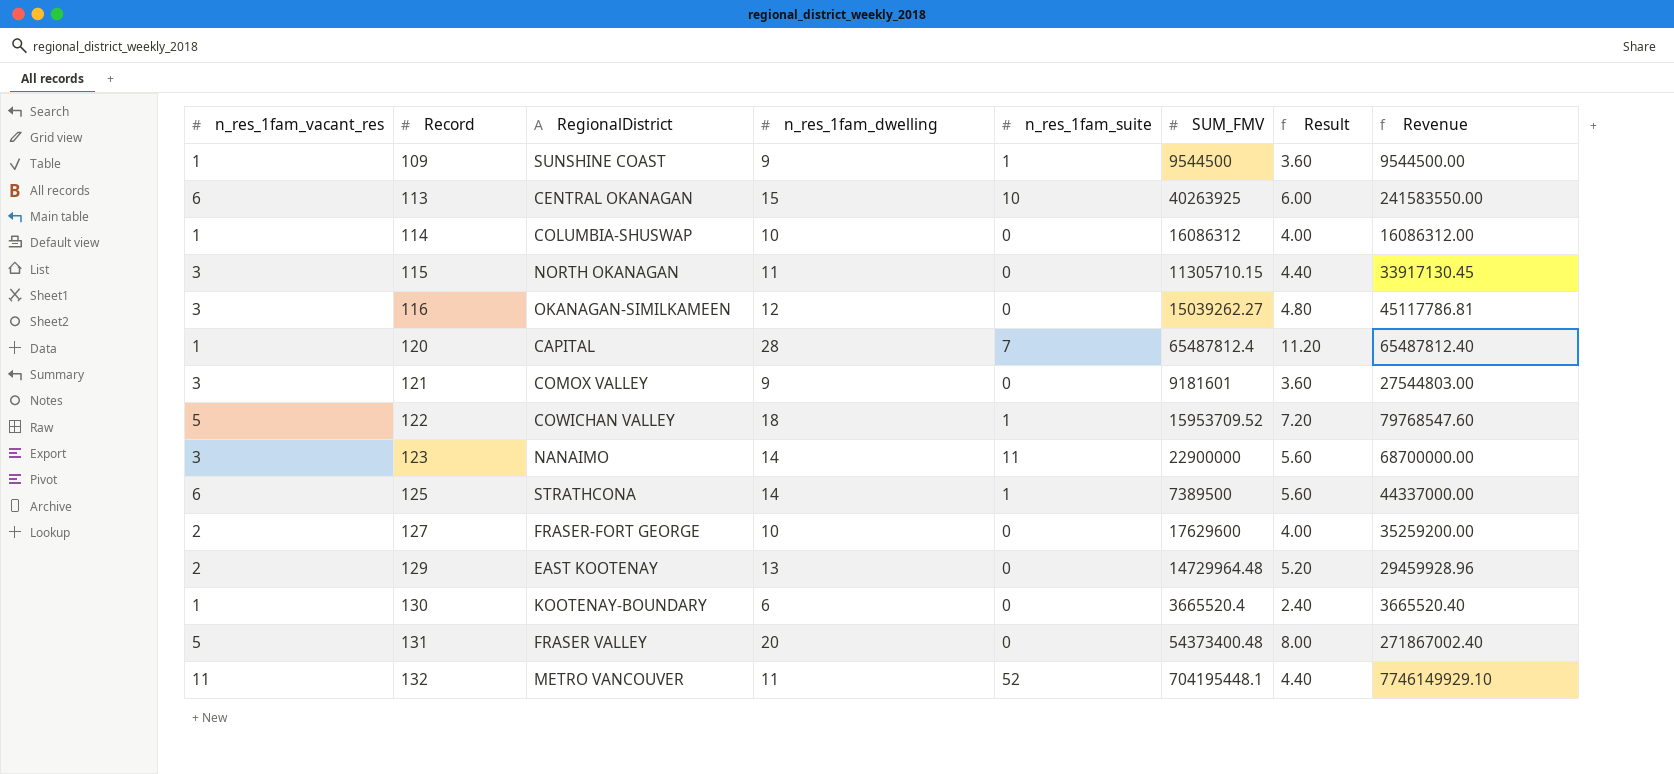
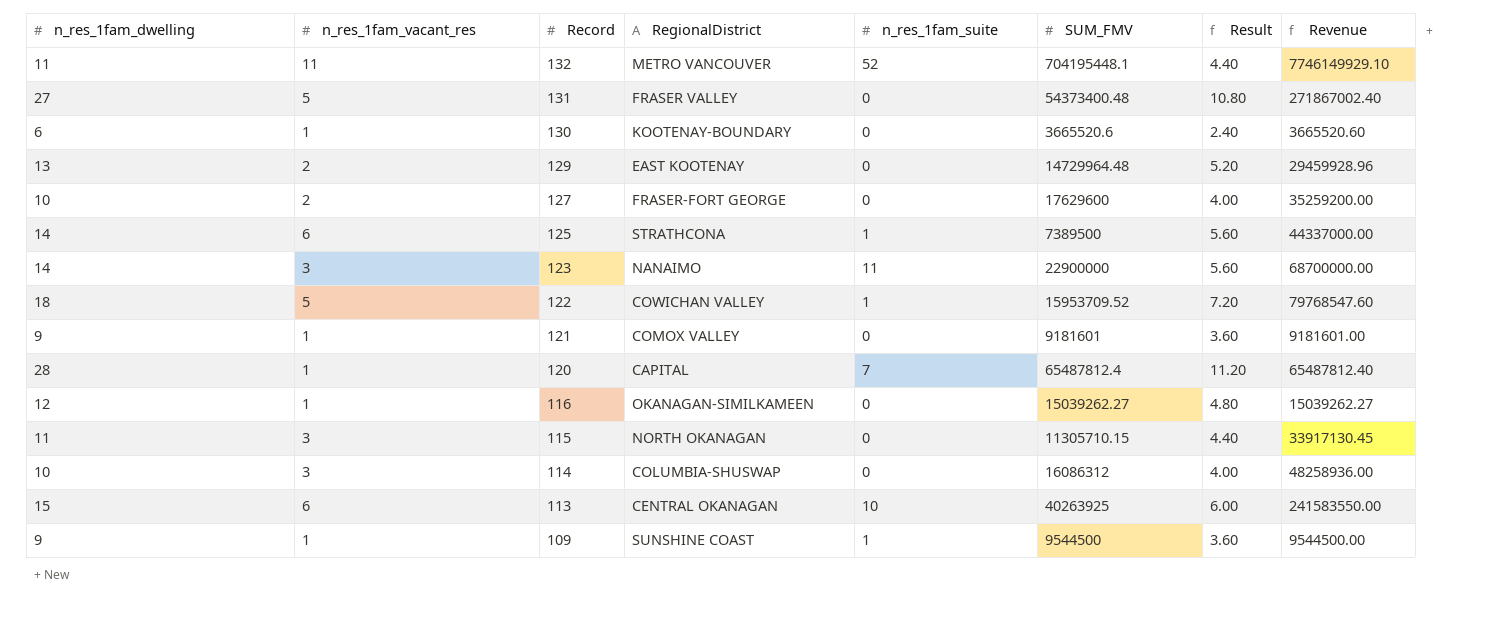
row order: Record ascending -> Record descending
column n_res_1fam_dwelling | position: 4 -> 1
131 | n_res_1fam_dwelling: 20 -> 27
131 | Result: 8.00 -> 10.80
130 | SUM_FMV: 3665520.4 -> 3665520.6
130 | Revenue: 3665520.40 -> 3665520.60
121 | n_res_1fam_vacant_res: 3 -> 1
121 | Revenue: 27544803.00 -> 9181601.00
116 | n_res_1fam_vacant_res: 3 -> 1
116 | Revenue: 45117786.81 -> 15039262.27
114 | n_res_1fam_vacant_res: 1 -> 3
114 | Revenue: 16086312.00 -> 48258936.00

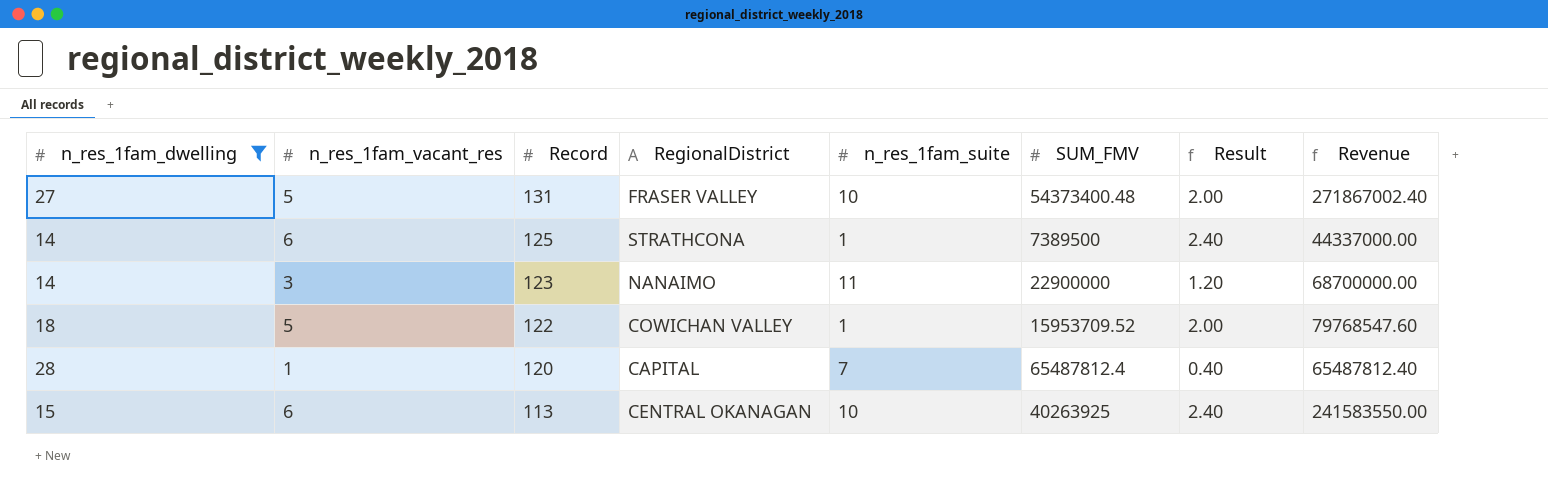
filter: none -> n_res_1fam_dwelling >= 14
column Result | formula: [n_res_1fam_dwelling] * 0.4 -> [n_res_1fam_vacant_res] * 0.4
131 | n_res_1fam_suite: 0 -> 10

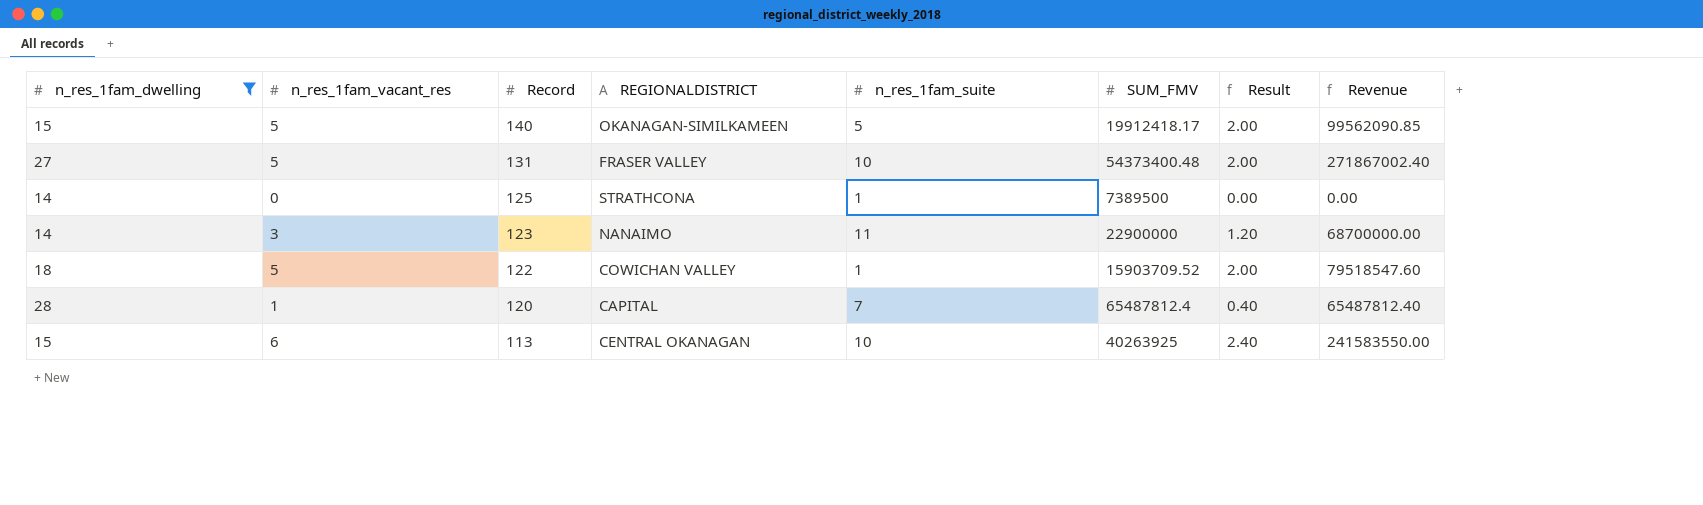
column name: RegionalDistrict -> REGIONALDISTRICT
row 140: none -> 15 | 5 | OKANAGAN-SIMILKAMEEN | 5 | 19912418.17 | 2.00 | 99562090.85
125 | n_res_1fam_vacant_res: 6 -> 0
125 | Result: 2.40 -> 0.00
125 | Revenue: 44337000.00 -> 0.00
122 | SUM_FMV: 15953709.52 -> 15903709.52
122 | Revenue: 79768547.60 -> 79518547.60

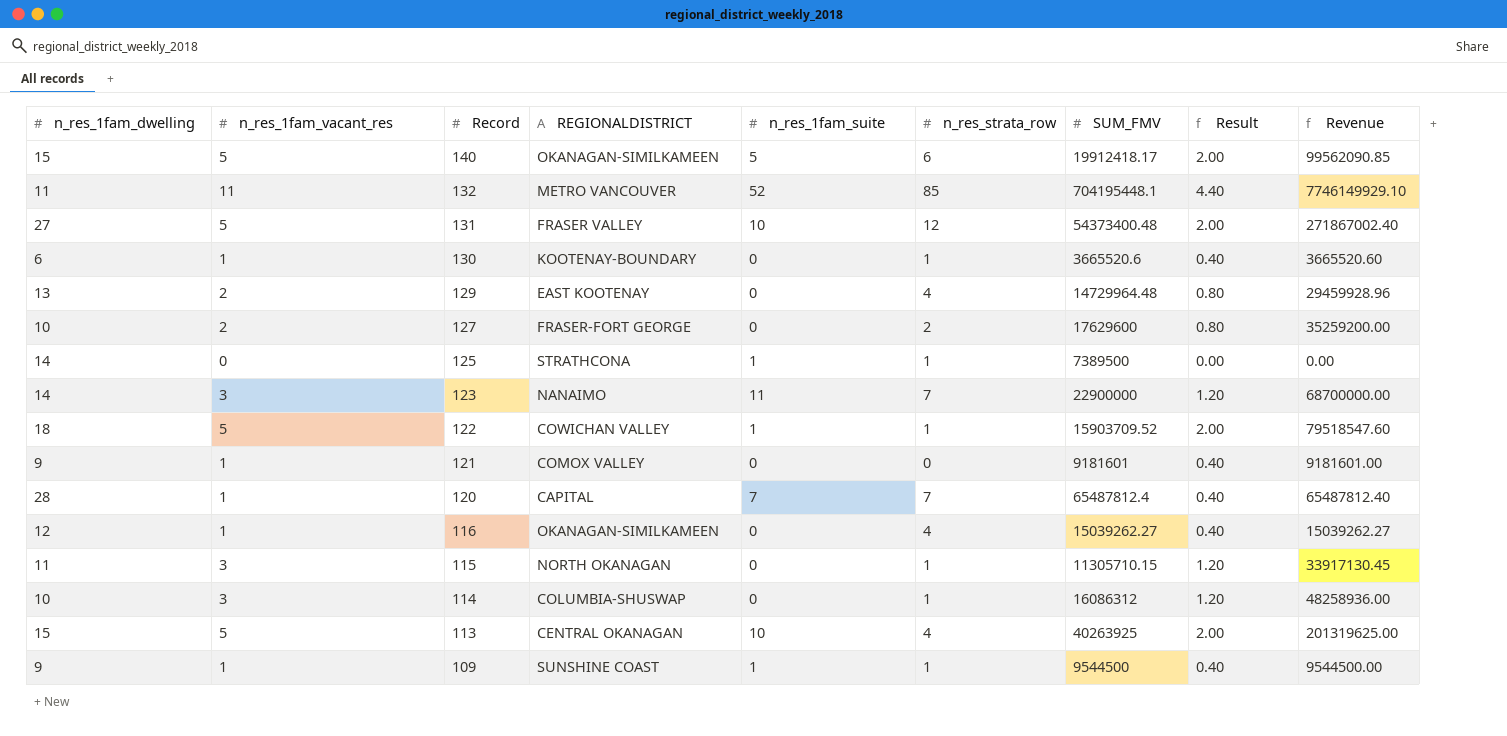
filter: n_res_1fam_dwelling >= 14 -> none
column n_res_strata_row | position: none -> 6
113 | n_res_1fam_vacant_res: 6 -> 5
113 | Result: 2.40 -> 2.00
113 | Revenue: 241583550.00 -> 201319625.00

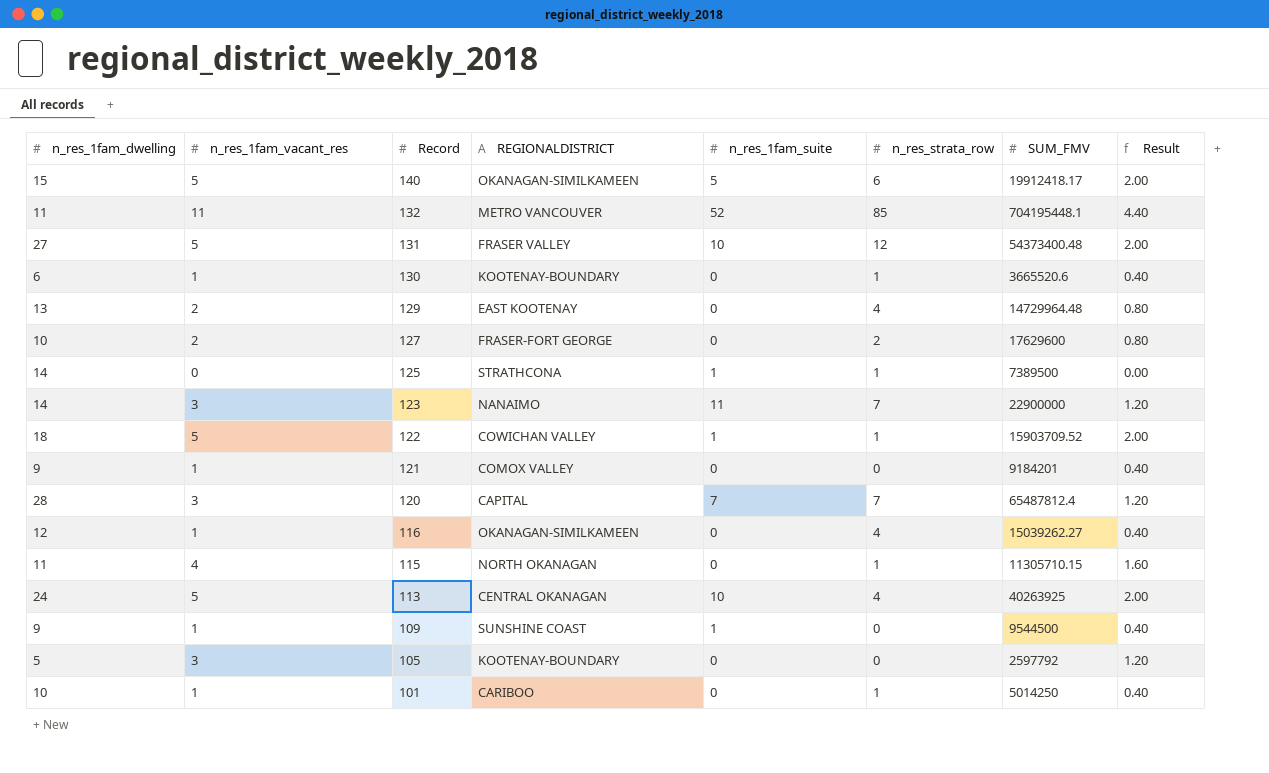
column Revenue | formula: [n_res_1fam_vacant_res] * [SUM_FMV] -> none
row 114: 10 | 3 | COLUMBIA-SHUSWAP | 0 | 1 | 16086312 | 1.20 | 48258936.00 -> none
121 | SUM_FMV: 9181601 -> 9184201
120 | n_res_1fam_vacant_res: 1 -> 3
120 | Result: 0.40 -> 1.20
115 | n_res_1fam_vacant_res: 3 -> 4
115 | Result: 1.20 -> 1.60
113 | n_res_1fam_dwelling: 15 -> 24
109 | n_res_strata_row: 1 -> 0
row 105: none -> 5 | 3 | KOOTENAY-BOUNDARY | 0 | 0 | 2597792 | 1.20
row 101: none -> 10 | 1 | CARIBOO | 0 | 1 | 5014250 | 0.40

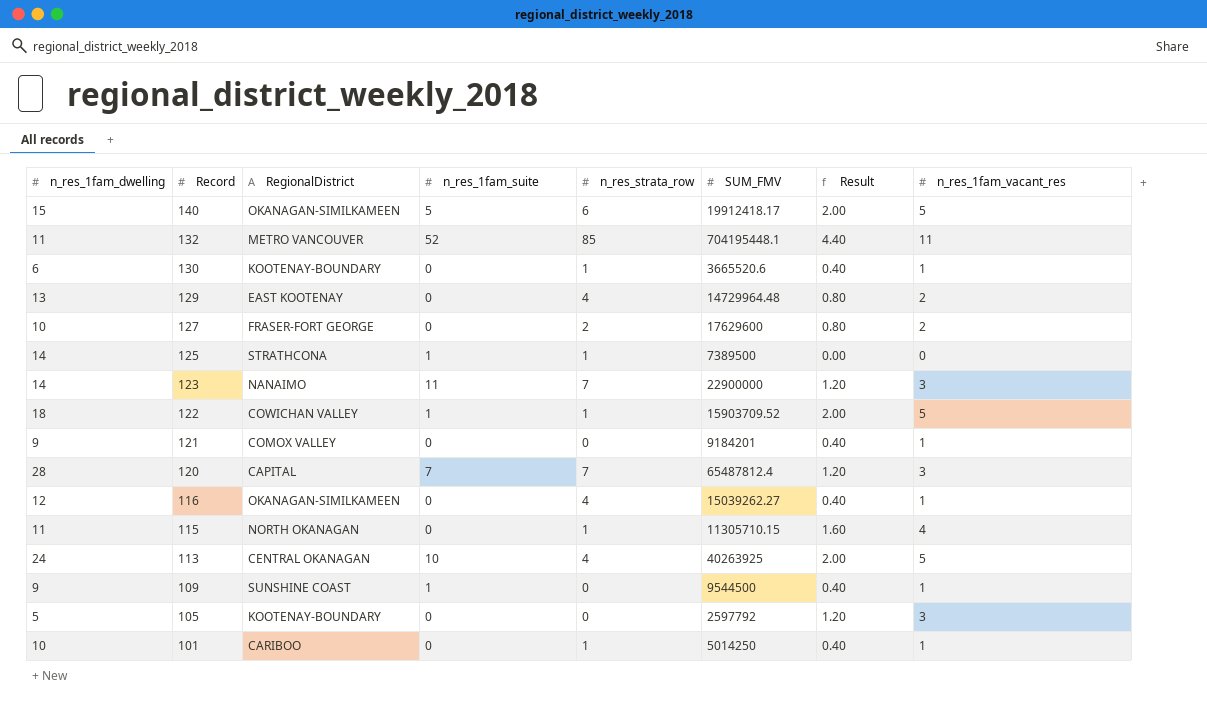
column name: REGIONALDISTRICT -> RegionalDistrict
column n_res_1fam_vacant_res | position: 2 -> 8
row 131: 27 | 5 | FRASER VALLEY | 10 | 12 | 54373400.48 | 2.00 -> none

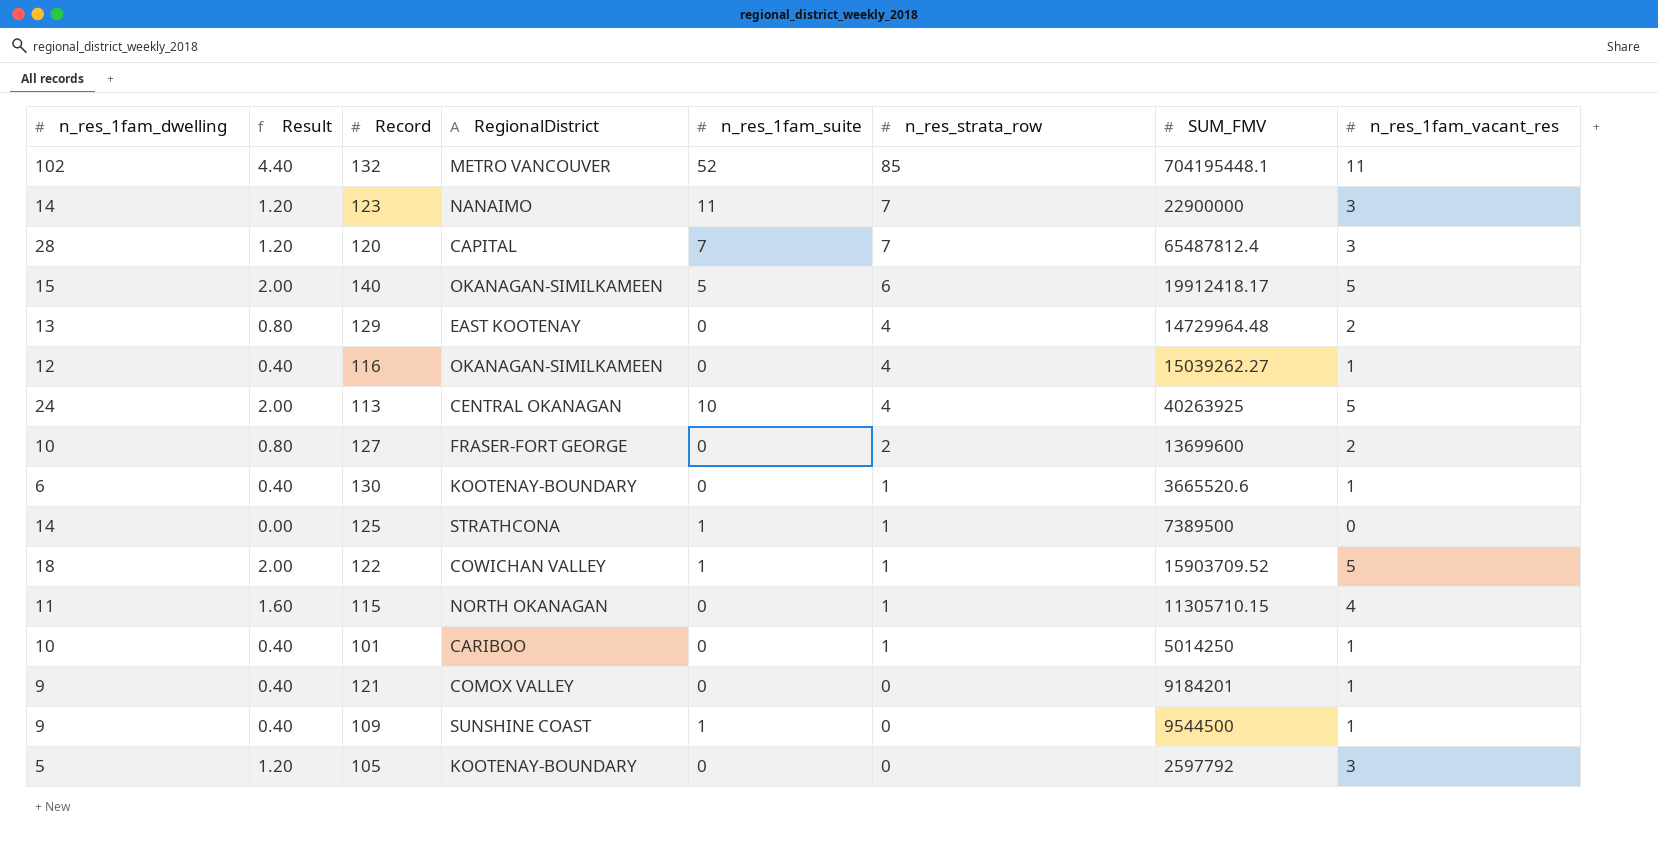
row order: Record descending -> n_res_strata_row descending
column Result | position: 7 -> 2
132 | n_res_1fam_dwelling: 11 -> 102
127 | SUM_FMV: 17629600 -> 13699600

